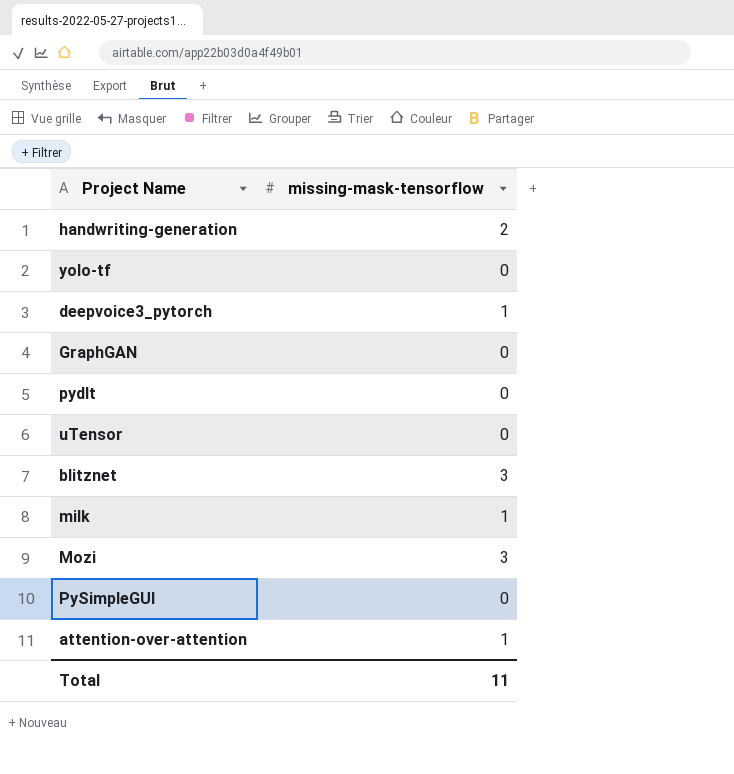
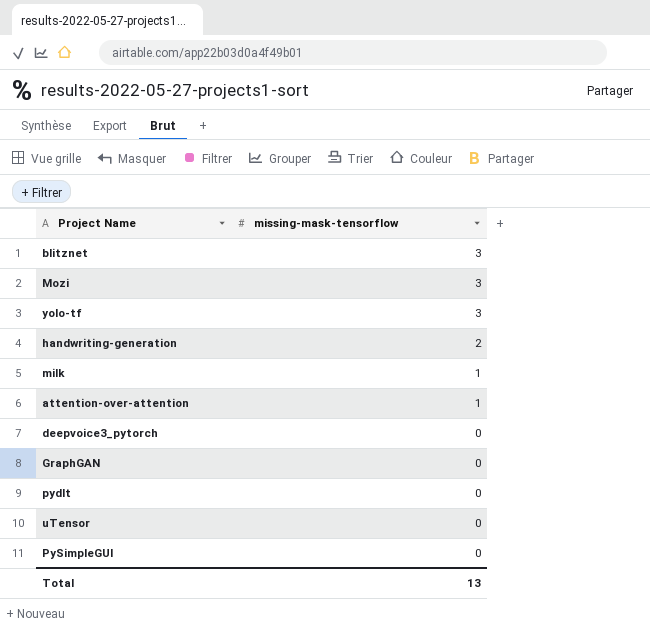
row order: none -> missing-mask-tensorflow descending
yolo-tf | missing-mask-tensorflow: 0 -> 3
deepvoice3_pytorch | missing-mask-tensorflow: 1 -> 0
Total | missing-mask-tensorflow: 11 -> 13

